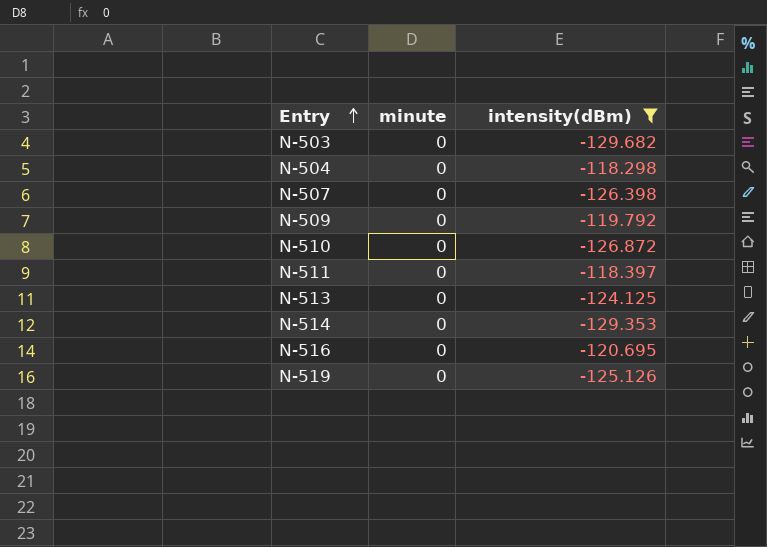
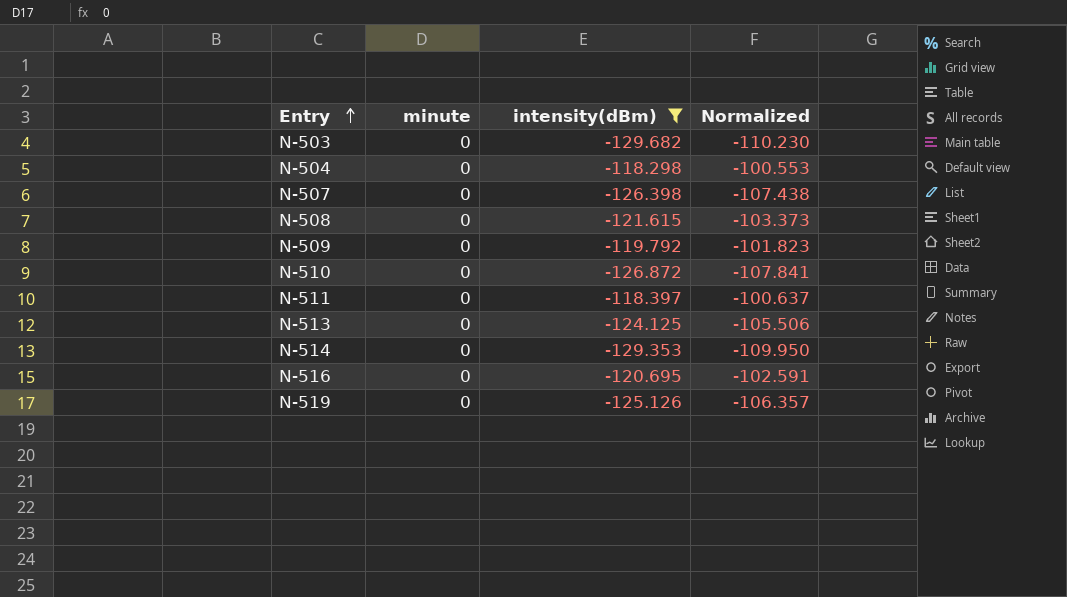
column Normalized | formula: none -> [intensity(dBm)] * 0.85
row N-508: none -> 0 | -121.615 | -103.373

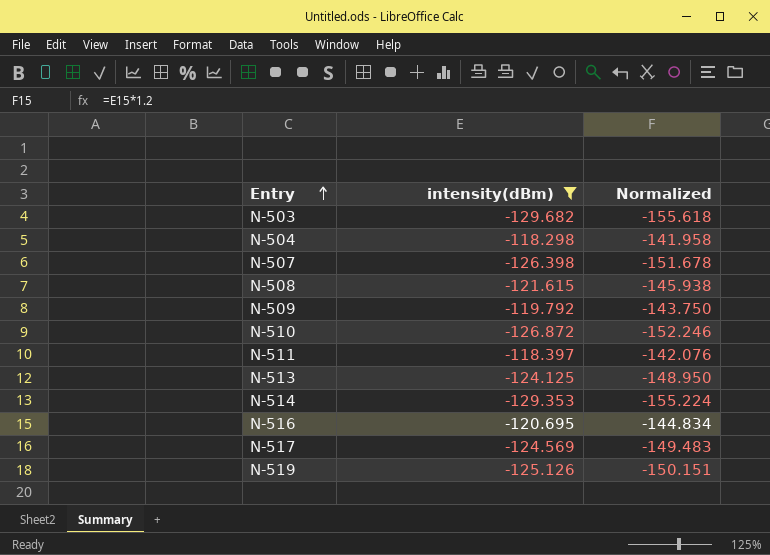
column minute | position: 2 -> none
column Normalized | formula: [intensity(dBm)] * 0.85 -> [intensity(dBm)] * 1.2
row N-517: none -> -124.569 | -149.483

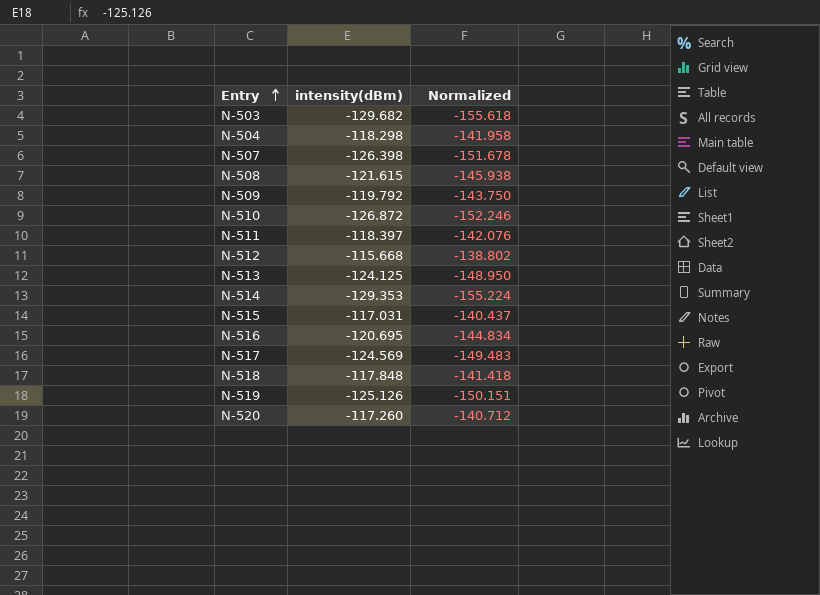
filter: intensity(dBm) <= -118.298 -> none

